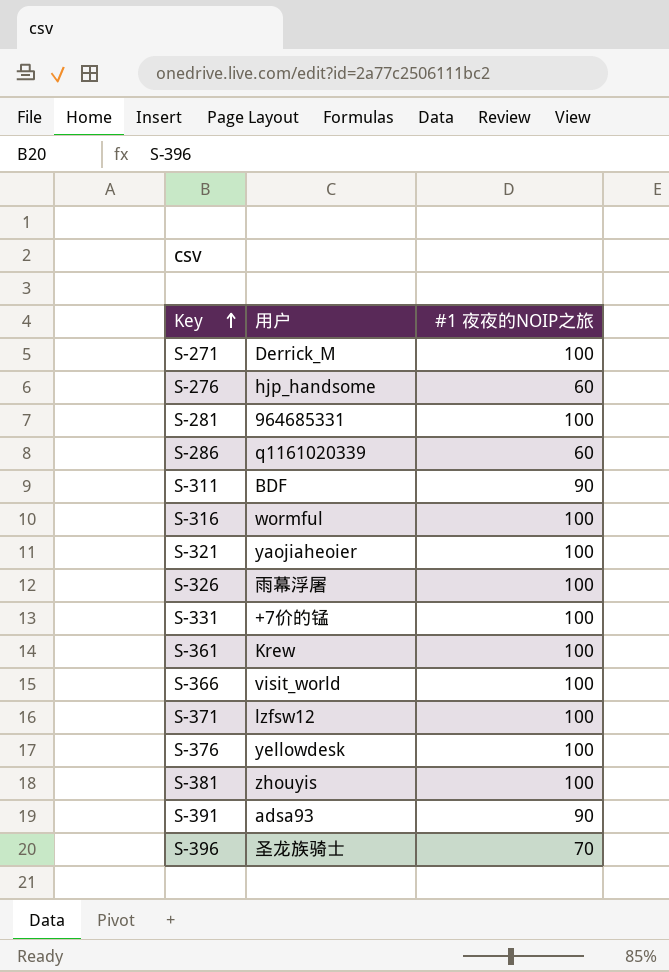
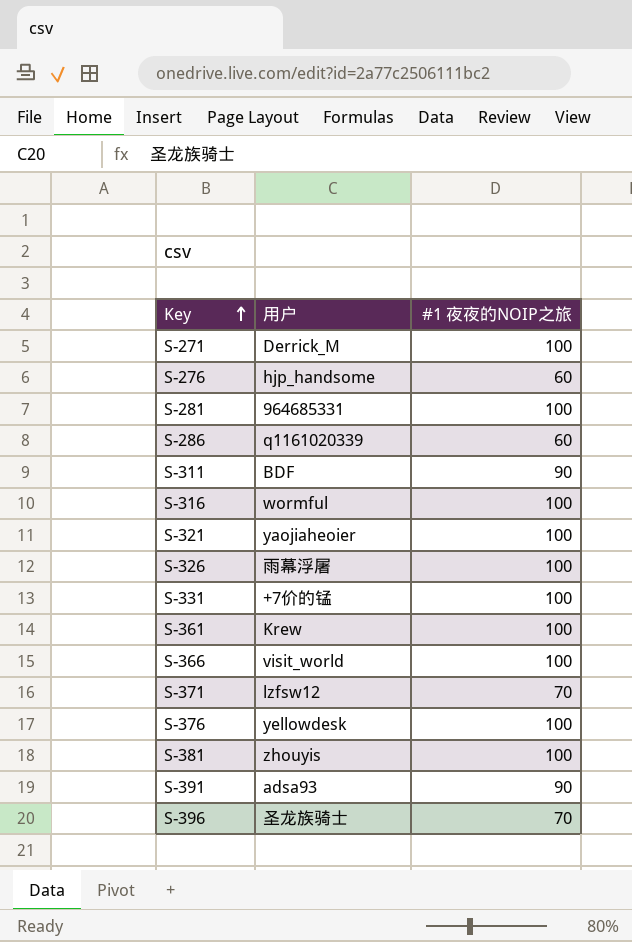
S-371 | #1 夜夜的NOIP之旅: 100 -> 70

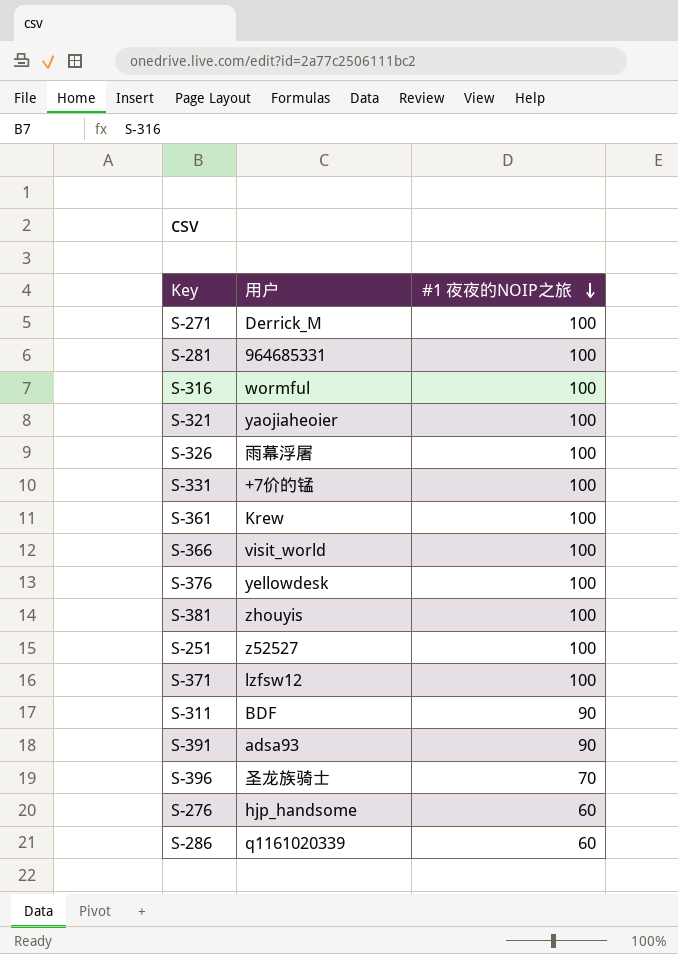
row order: Key ascending -> #1 夜夜的NOIP之旅 descending
row S-251: none -> z52527 | 100
S-371 | #1 夜夜的NOIP之旅: 70 -> 100

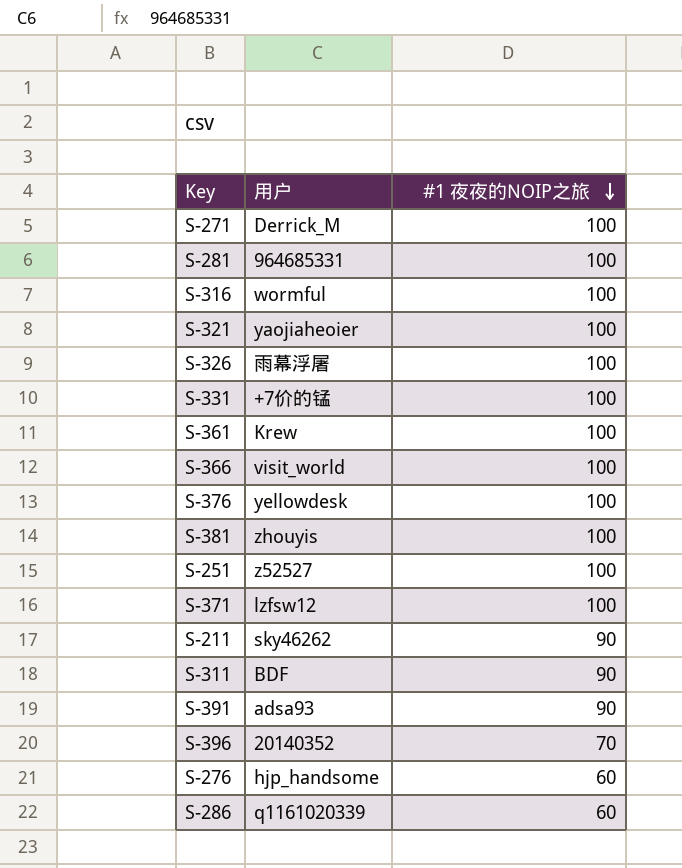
row S-211: none -> sky46262 | 90
S-396 | 用户: 圣龙族骑士 -> 20140352

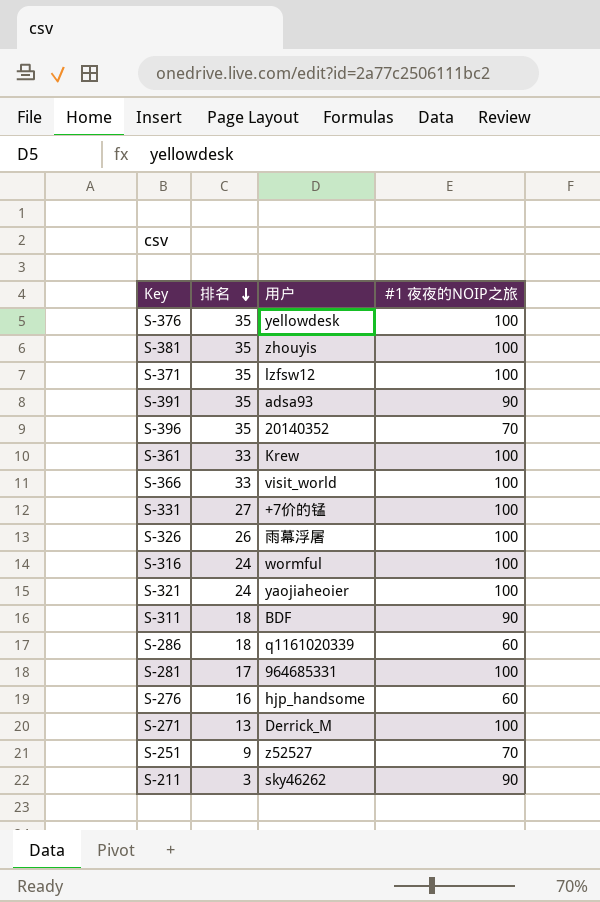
row order: #1 夜夜的NOIP之旅 descending -> 排名 descending
column 排名 | position: none -> 2
S-251 | #1 夜夜的NOIP之旅: 100 -> 70

